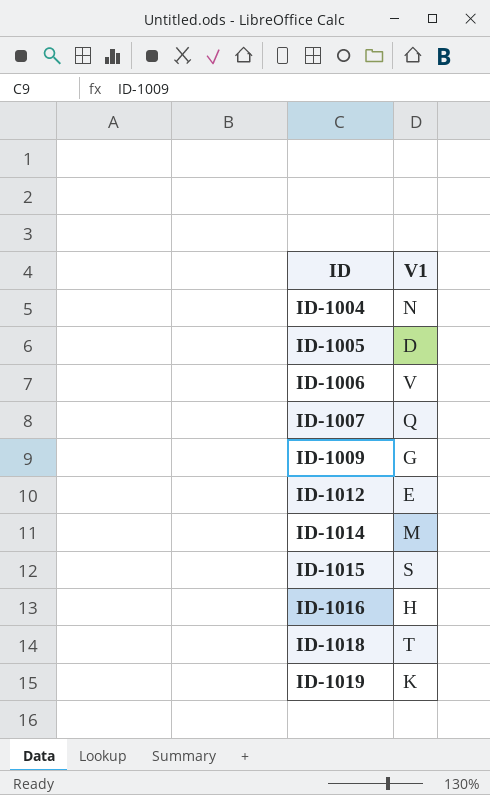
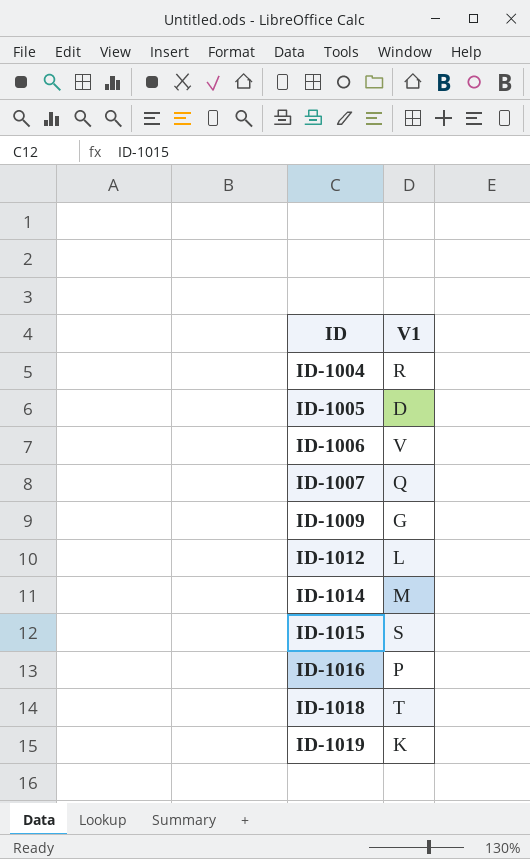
ID-1004 | V1: N -> R
ID-1012 | V1: E -> L
ID-1016 | V1: H -> P

